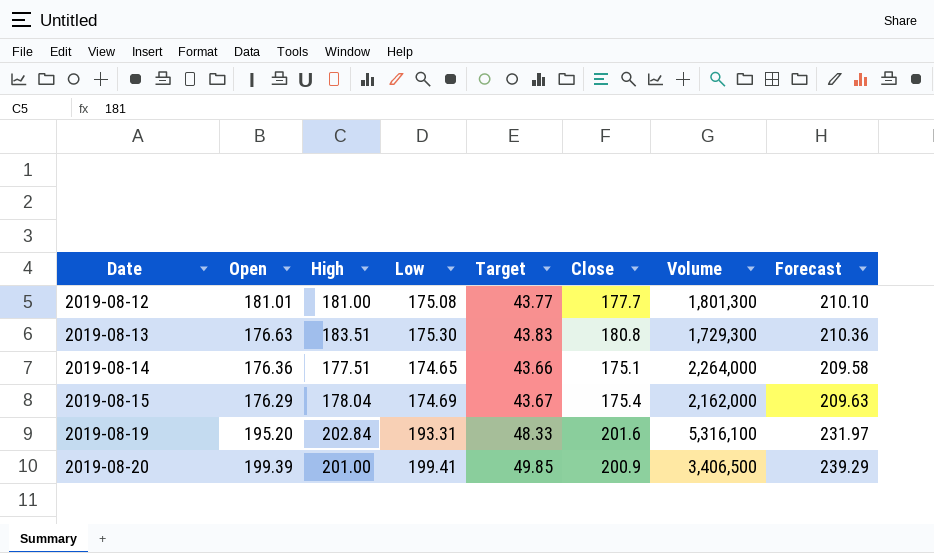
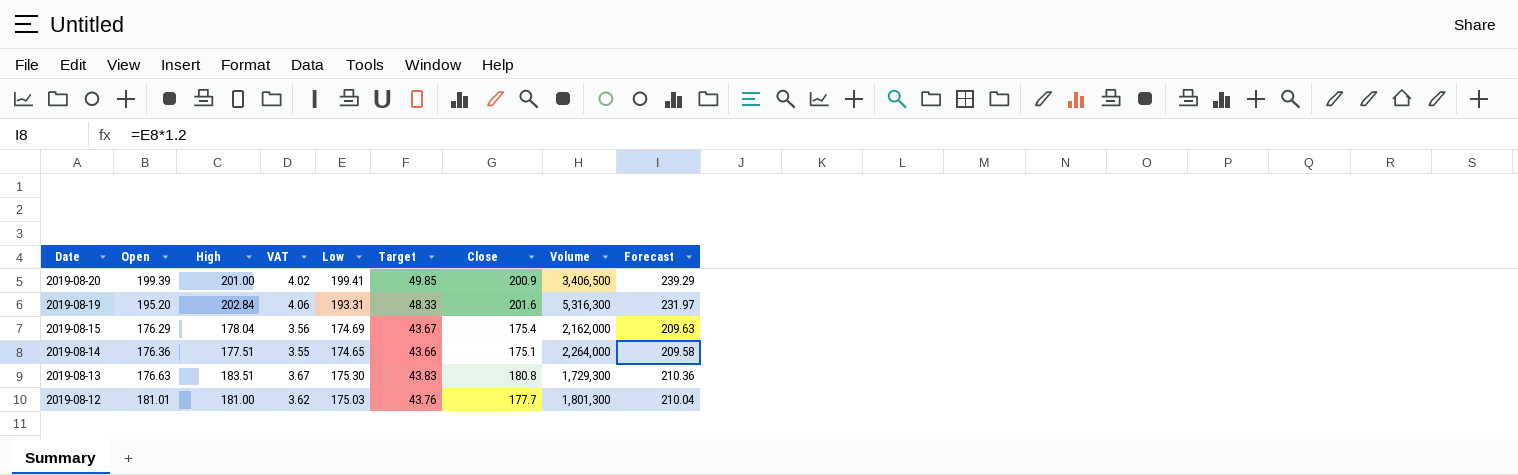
row order: Date ascending -> Date descending
column VAT | formula: none -> [High] * 0.02
2019-08-19 | Volume: 5,316,100 -> 5,316,300
2019-08-12 | Low: 175.08 -> 175.03
2019-08-12 | Target: 43.77 -> 43.76
2019-08-12 | Forecast: 210.10 -> 210.04

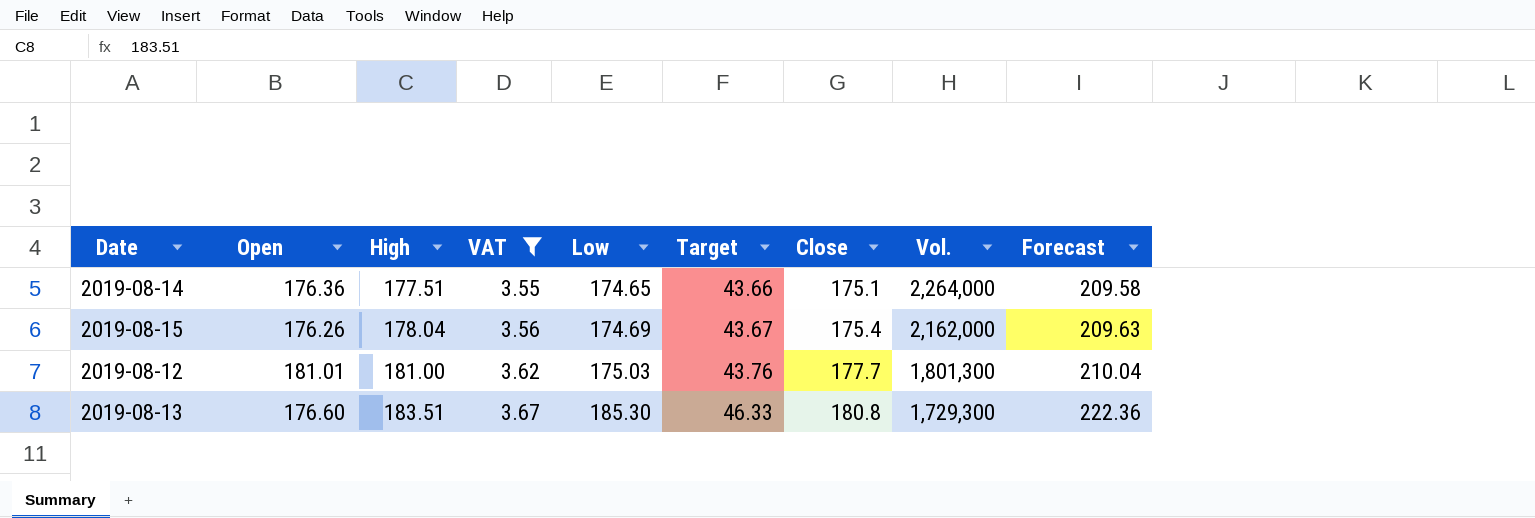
filter: none -> VAT <= 3.67
row order: Date descending -> High ascending
column name: Volume -> Vol.
2019-08-15 | Open: 176.29 -> 176.26
2019-08-13 | Open: 176.63 -> 176.60
2019-08-13 | Low: 175.30 -> 185.30
2019-08-13 | Target: 43.83 -> 46.33
2019-08-13 | Forecast: 210.36 -> 222.36

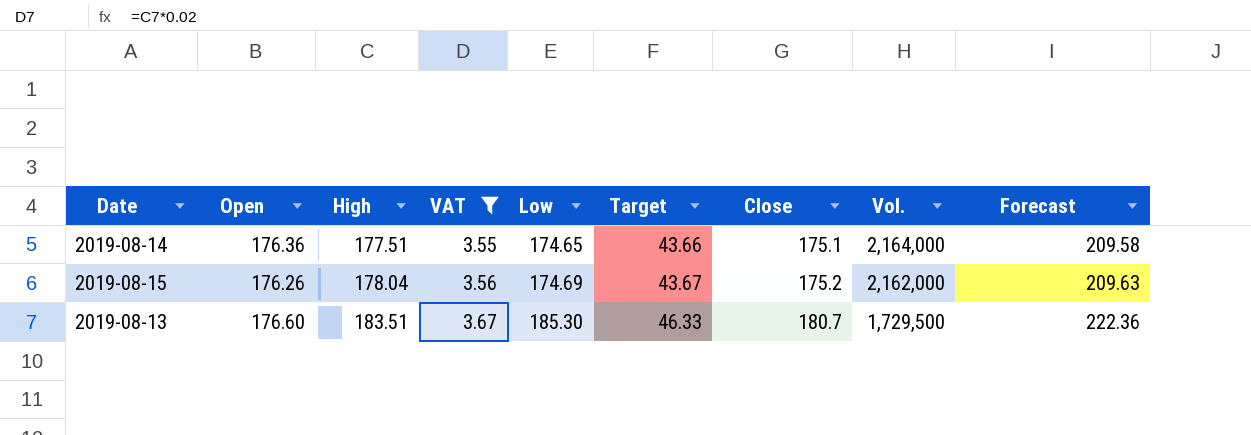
row 2019-08-12: 181.01 | 181.00 | 3.62 | 175.03 | 43.76 | 177.7 | 1,801,300 | 210.04 -> none
2019-08-14 | Vol.: 2,264,000 -> 2,164,000
2019-08-15 | Close: 175.4 -> 175.2
2019-08-13 | Close: 180.8 -> 180.7
2019-08-13 | Vol.: 1,729,300 -> 1,729,500

